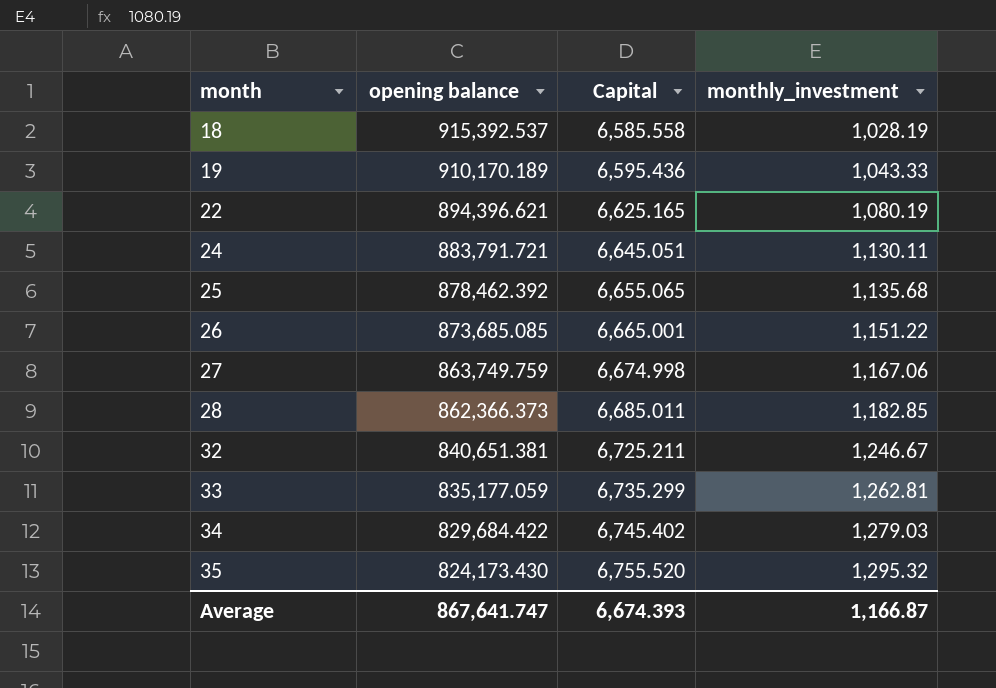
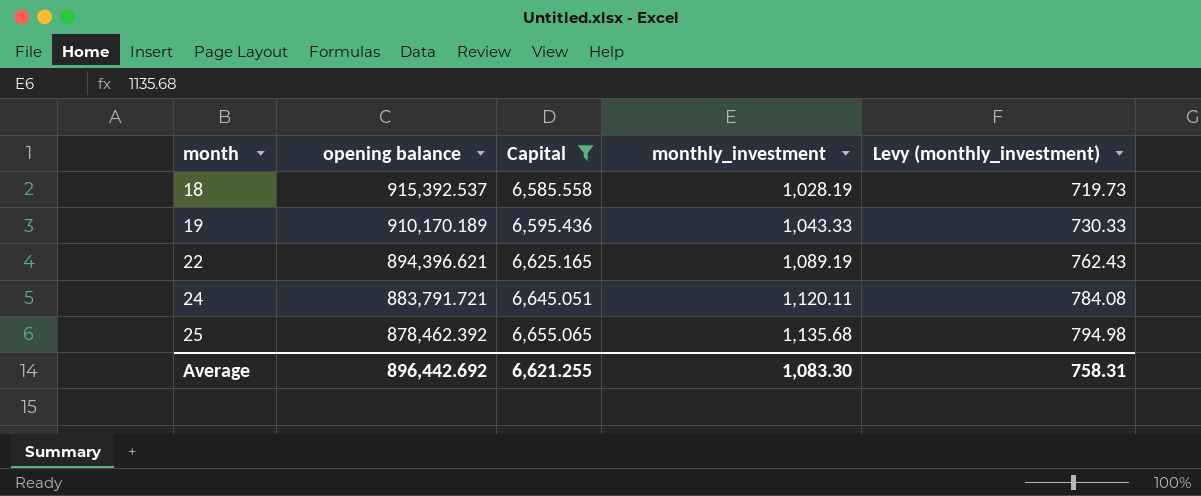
filter: none -> Capital <= 6,655.065
column Levy (monthly_investment) | formula: none -> [monthly_investment] * 0.7
22 | monthly_investment: 1,080.19 -> 1,089.19
24 | monthly_investment: 1,130.11 -> 1,120.11
Average | opening balance: 867,641.747 -> 896,442.692
Average | Capital: 6,674.393 -> 6,621.255
Average | monthly_investment: 1,166.87 -> 1,083.30

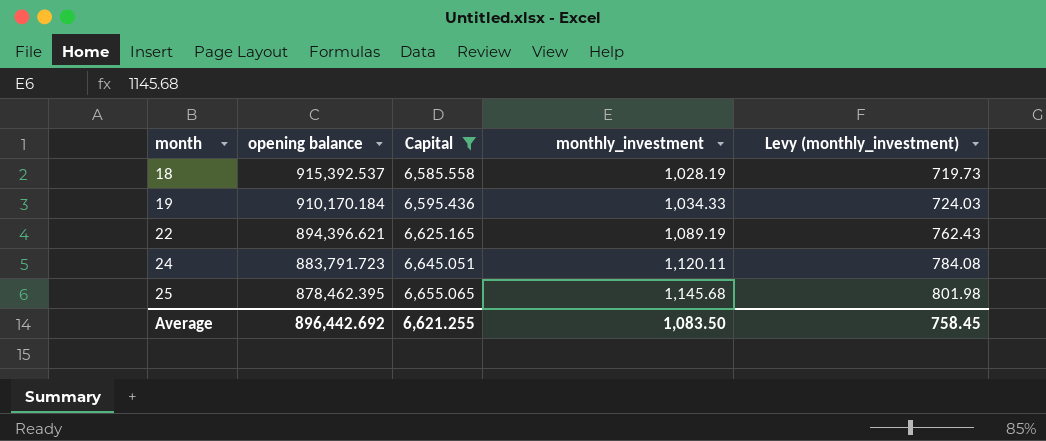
19 | opening balance: 910,170.189 -> 910,170.184
19 | monthly_investment: 1,043.33 -> 1,034.33
19 | Levy (monthly_investment): 730.33 -> 724.03
24 | opening balance: 883,791.721 -> 883,791.723
25 | opening balance: 878,462.392 -> 878,462.395
25 | monthly_investment: 1,135.68 -> 1,145.68
25 | Levy (monthly_investment): 794.98 -> 801.98
Average | monthly_investment: 1,083.30 -> 1,083.50
Average | Levy (monthly_investment): 758.31 -> 758.45

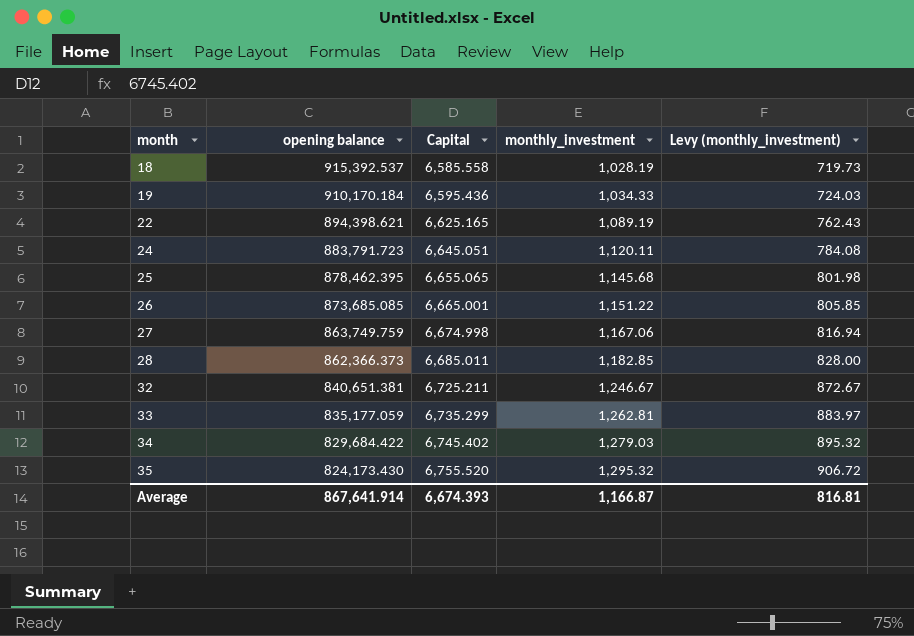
filter: Capital <= 6,655.065 -> none
22 | opening balance: 894,396.621 -> 894,398.621
Average | opening balance: 896,442.692 -> 867,641.914
Average | Capital: 6,621.255 -> 6,674.393
Average | monthly_investment: 1,083.50 -> 1,166.87
Average | Levy (monthly_investment): 758.45 -> 816.81

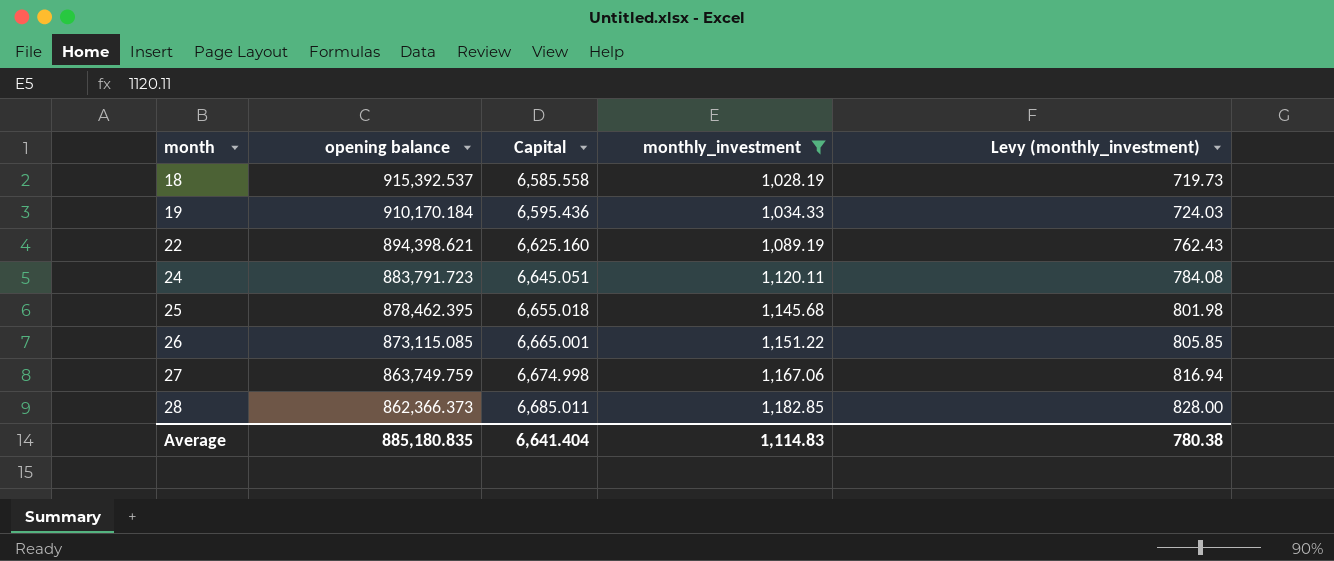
filter: none -> monthly_investment <= 1,182.85
22 | Capital: 6,625.165 -> 6,625.160
25 | Capital: 6,655.065 -> 6,655.018
26 | opening balance: 873,685.085 -> 873,115.085
Average | opening balance: 867,641.914 -> 885,180.835
Average | Capital: 6,674.393 -> 6,641.404
Average | monthly_investment: 1,166.87 -> 1,114.83
Average | Levy (monthly_investment): 816.81 -> 780.38

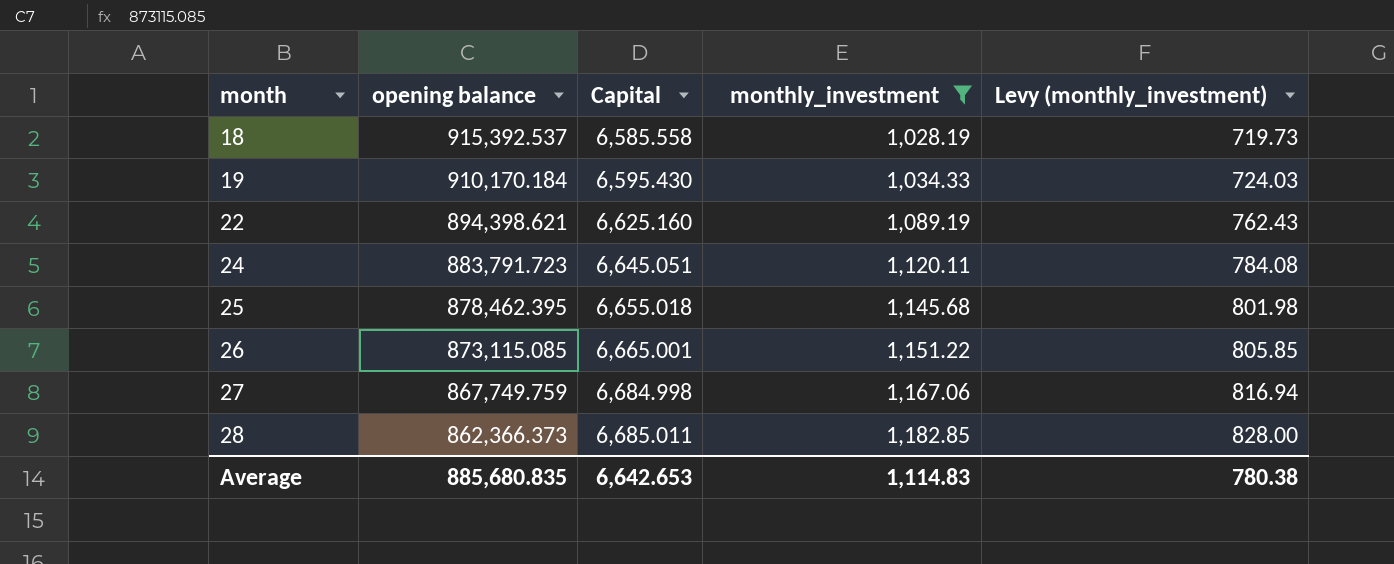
19 | Capital: 6,595.436 -> 6,595.430
27 | opening balance: 863,749.759 -> 867,749.759
27 | Capital: 6,674.998 -> 6,684.998
Average | opening balance: 885,180.835 -> 885,680.835
Average | Capital: 6,641.404 -> 6,642.653

